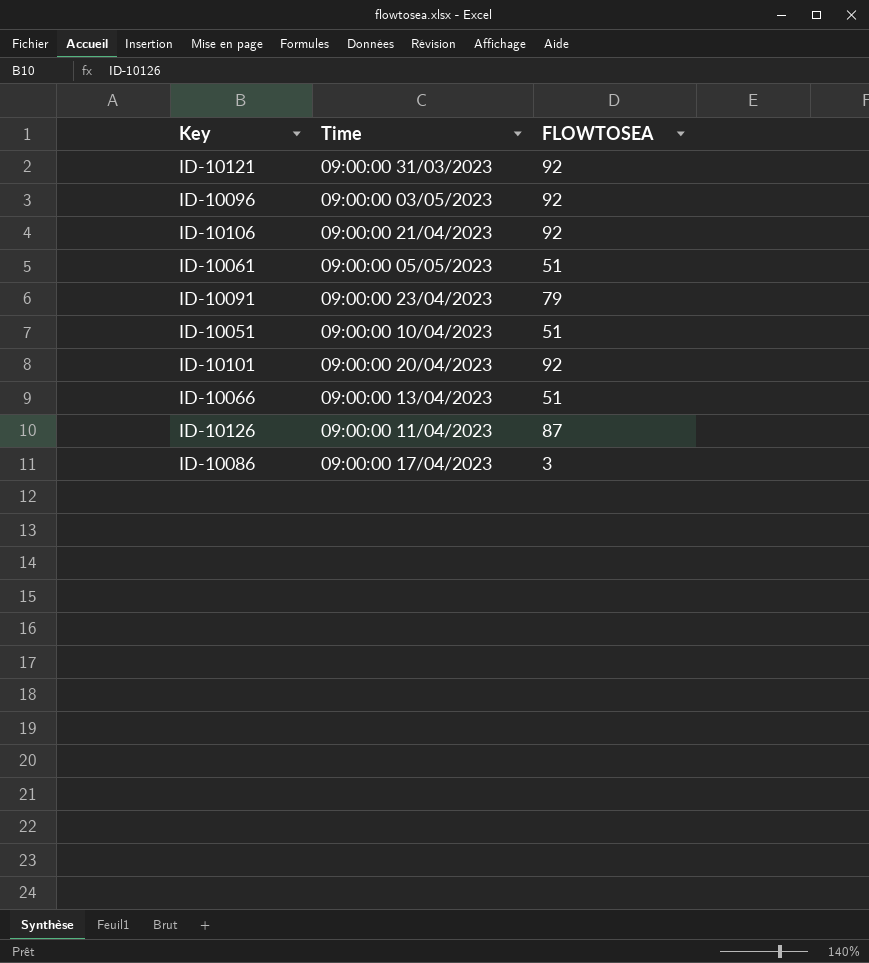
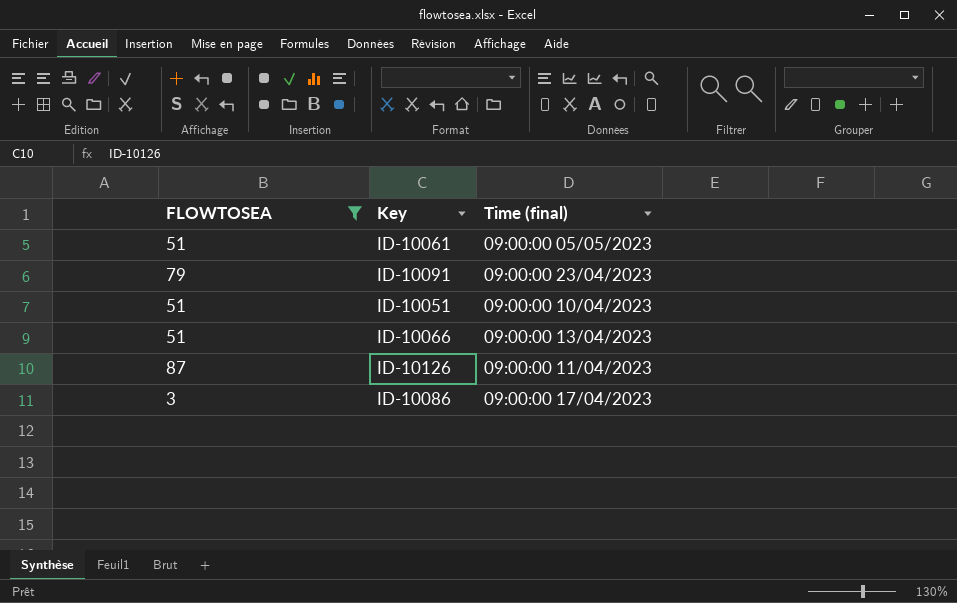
filter: none -> FLOWTOSEA != 92
column FLOWTOSEA | position: 3 -> 1
column name: Time -> Time (final)

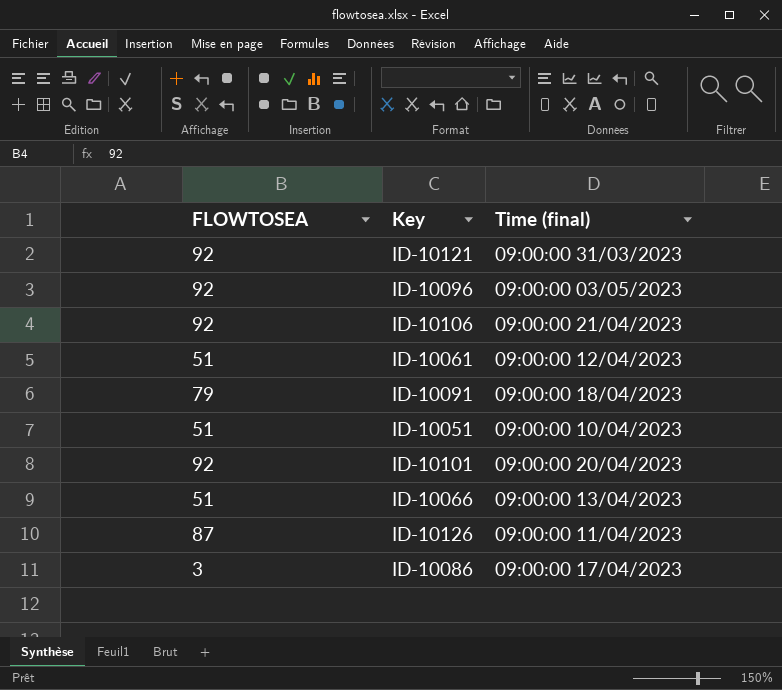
filter: FLOWTOSEA != 92 -> none
ID-10061 | Time (final): 09:00:00 05/05/2023 -> 09:00:00 12/04/2023
ID-10091 | Time (final): 09:00:00 23/04/2023 -> 09:00:00 18/04/2023

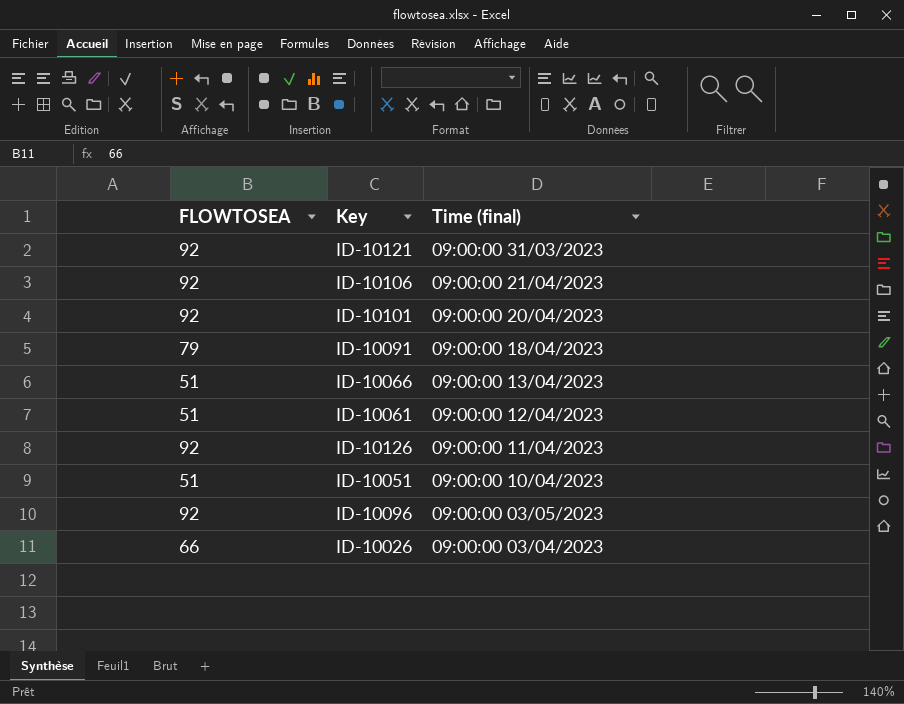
row order: none -> Time (final) descending
row ID-10086: 3 | 09:00:00 17/04/2023 -> none
ID-10126 | FLOWTOSEA: 87 -> 92
row ID-10026: none -> 66 | 09:00:00 03/04/2023

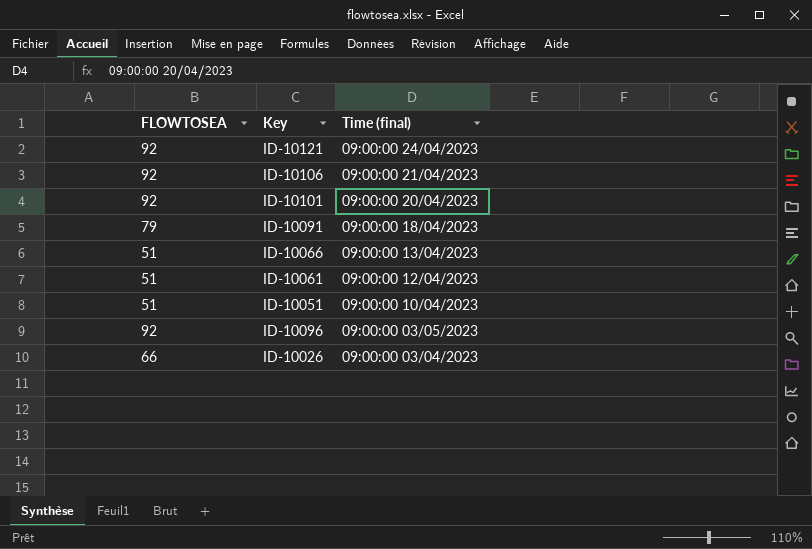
row ID-10126: 92 | 09:00:00 11/04/2023 -> none
ID-10121 | Time (final): 09:00:00 31/03/2023 -> 09:00:00 24/04/2023

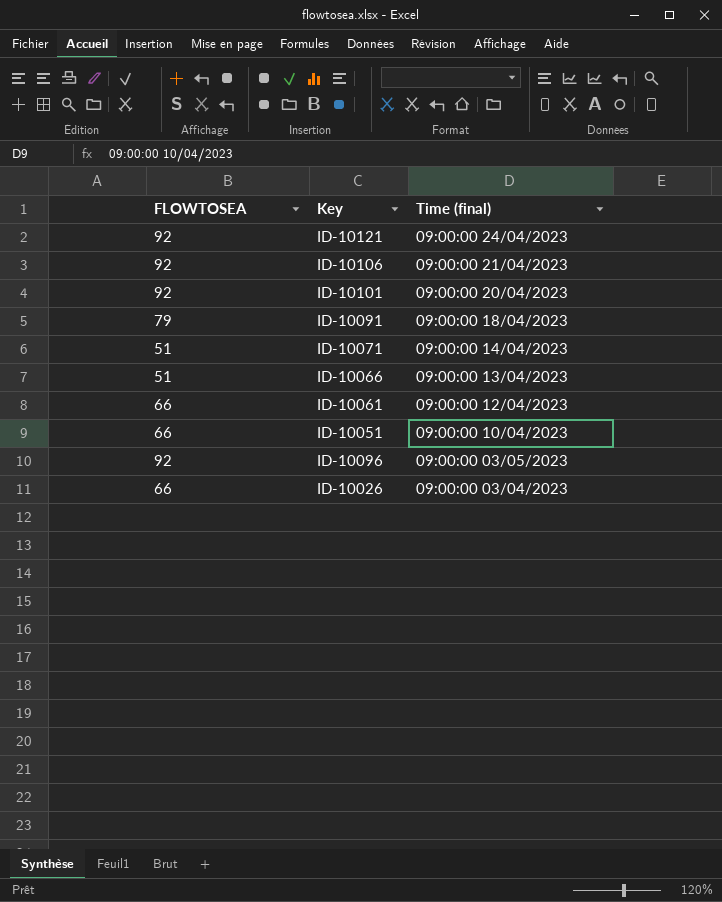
row ID-10071: none -> 51 | 09:00:00 14/04/2023
ID-10061 | FLOWTOSEA: 51 -> 66
ID-10051 | FLOWTOSEA: 51 -> 66

